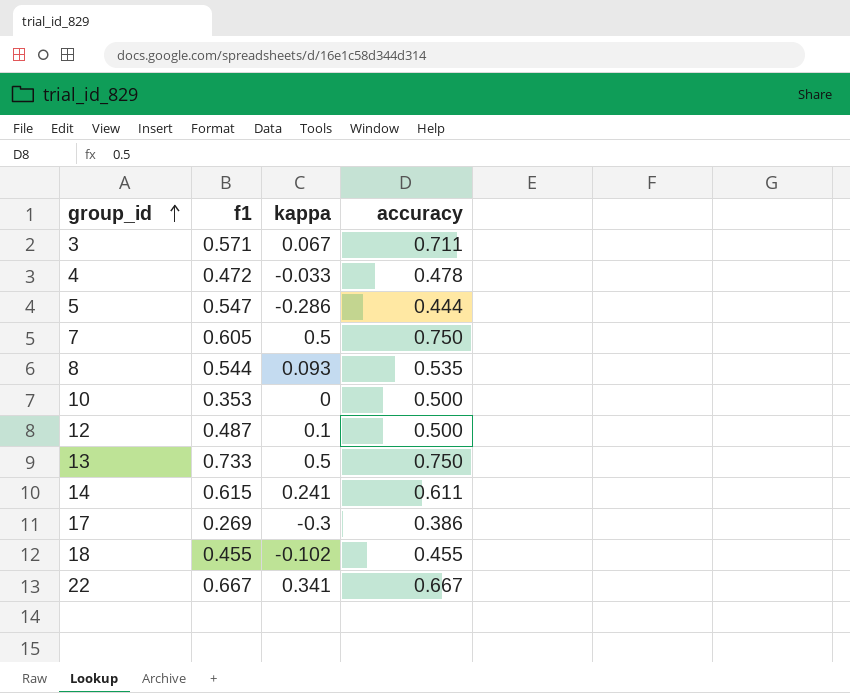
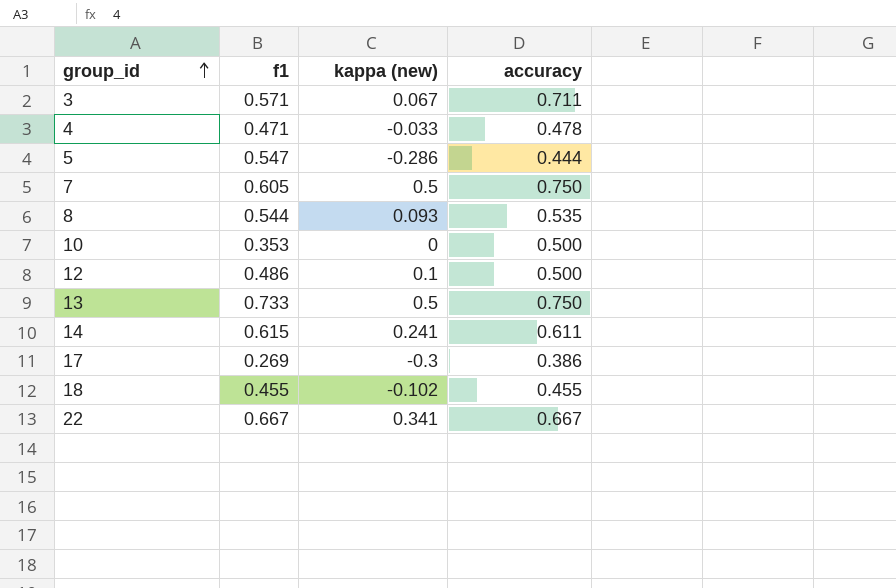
column name: kappa -> kappa (new)
4 | f1: 0.472 -> 0.471
12 | f1: 0.487 -> 0.486

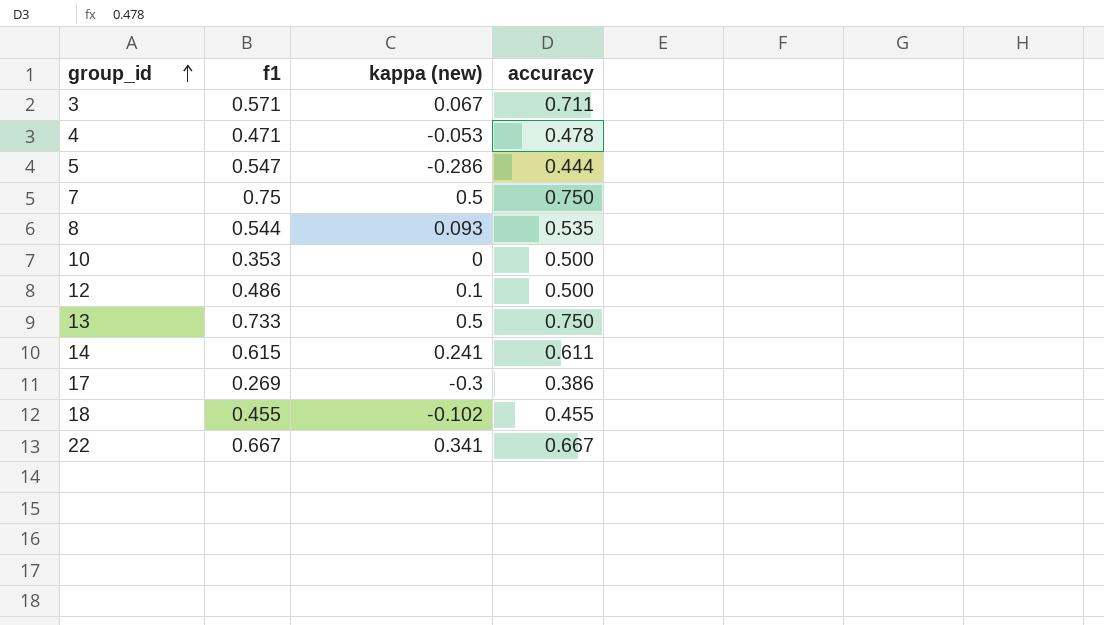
4 | kappa (new): -0.033 -> -0.053
7 | f1: 0.605 -> 0.75

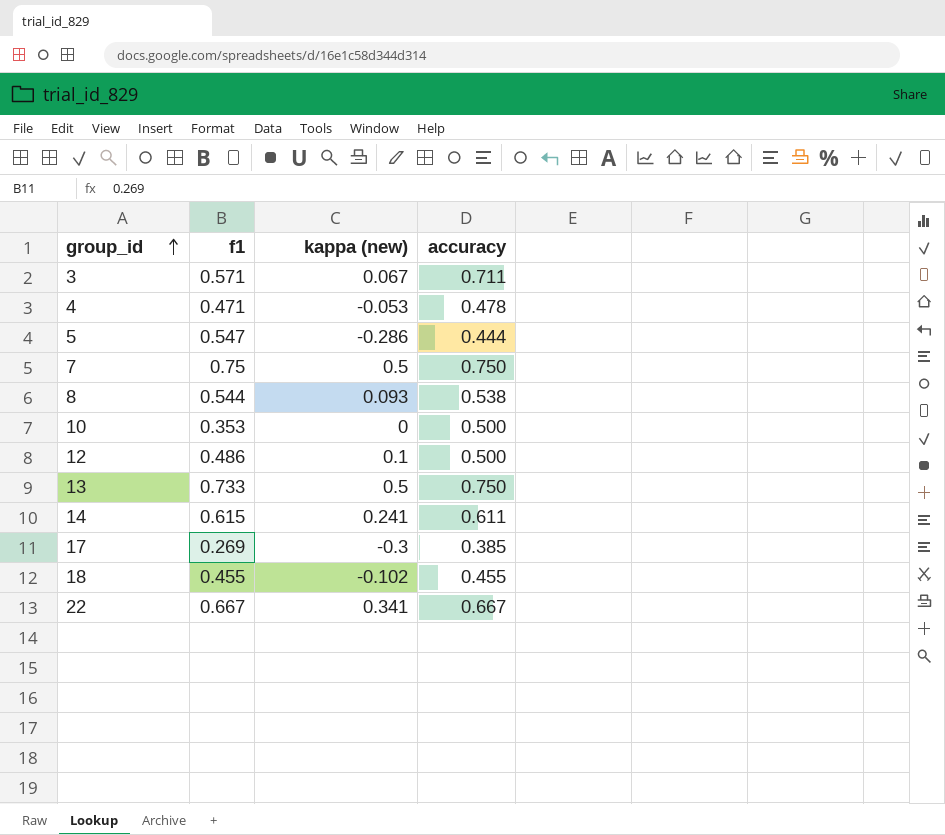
8 | accuracy: 0.535 -> 0.538
17 | accuracy: 0.386 -> 0.385

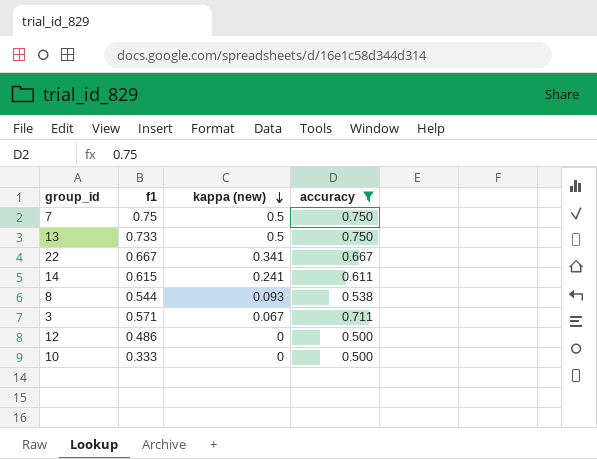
filter: none -> accuracy >= 0.500
row order: group_id ascending -> kappa (new) descending
12 | kappa (new): 0.1 -> 0
10 | f1: 0.353 -> 0.333

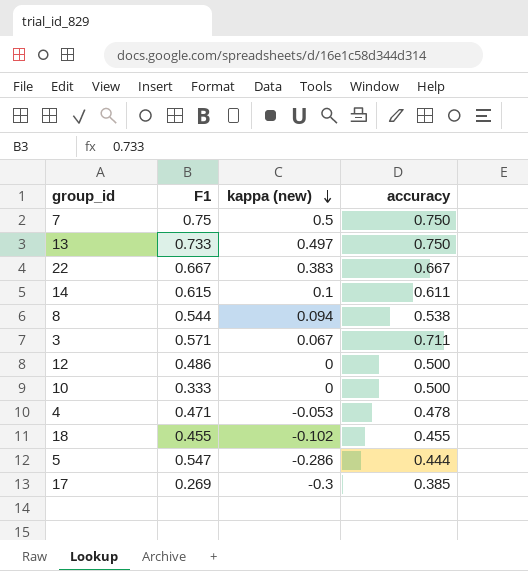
filter: accuracy >= 0.500 -> none
column name: f1 -> F1
13 | kappa (new): 0.5 -> 0.497
22 | kappa (new): 0.341 -> 0.383
14 | kappa (new): 0.241 -> 0.1
8 | kappa (new): 0.093 -> 0.094

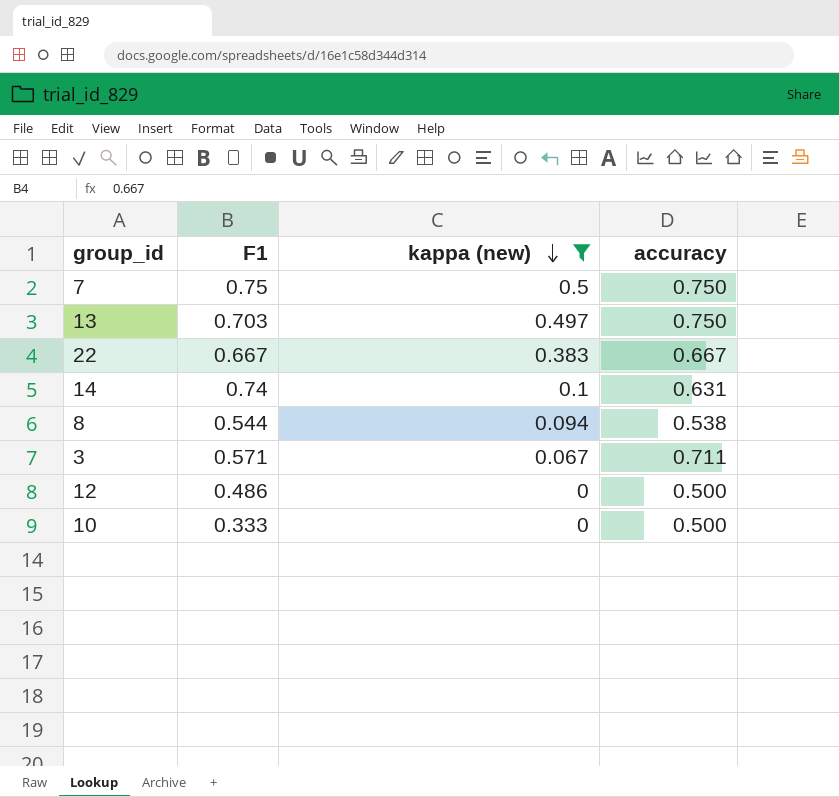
filter: none -> kappa (new) >= 0
13 | F1: 0.733 -> 0.703
14 | F1: 0.615 -> 0.74
14 | accuracy: 0.611 -> 0.631

